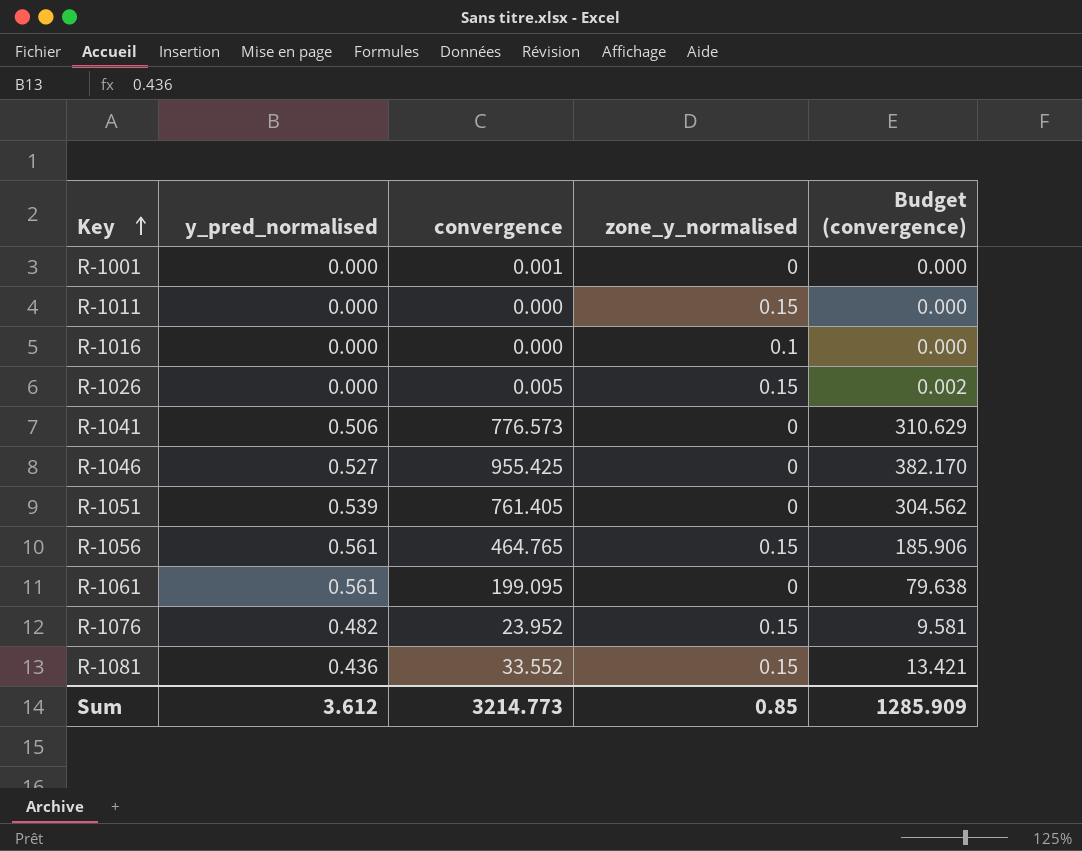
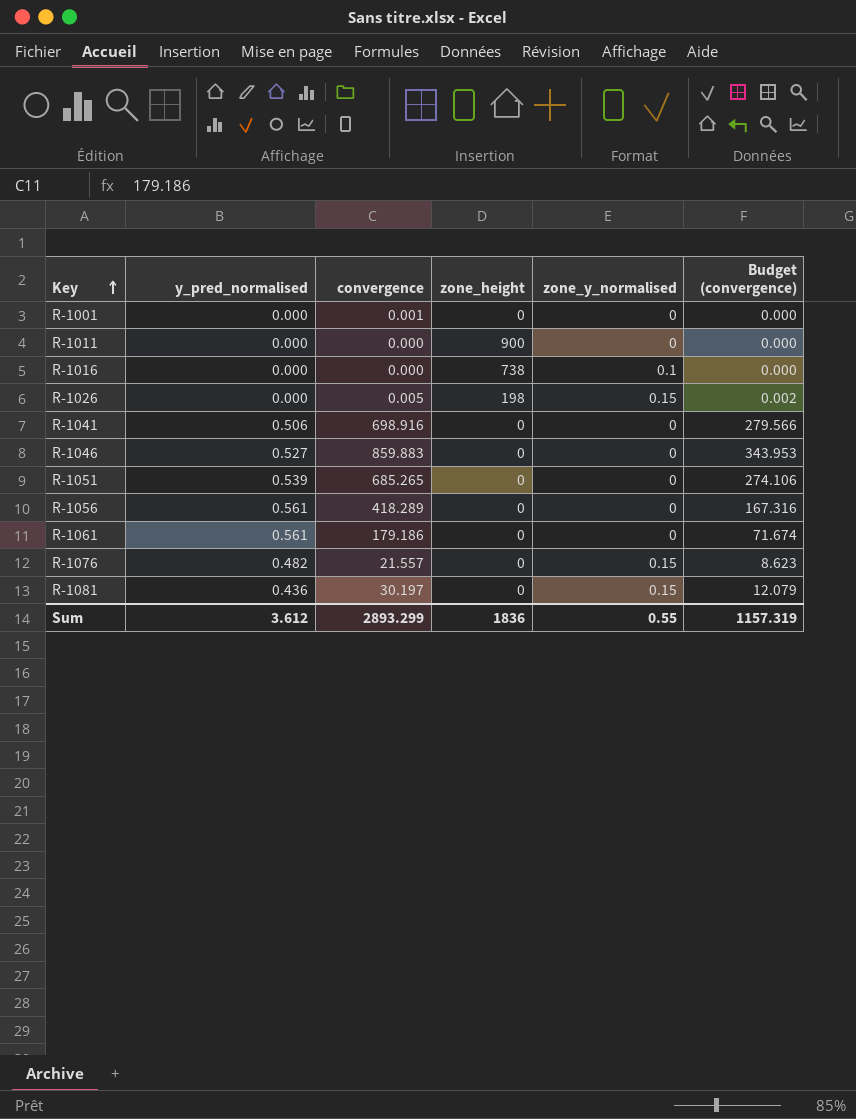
column zone_height | position: none -> 4
R-1011 | zone_y_normalised: 0.15 -> 0
R-1041 | convergence: 776.573 -> 698.916
R-1041 | Budget (convergence): 310.629 -> 279.566
R-1046 | convergence: 955.425 -> 859.883
R-1046 | Budget (convergence): 382.170 -> 343.953
R-1051 | convergence: 761.405 -> 685.265
R-1051 | Budget (convergence): 304.562 -> 274.106
R-1056 | convergence: 464.765 -> 418.289
R-1056 | zone_y_normalised: 0.15 -> 0
R-1056 | Budget (convergence): 185.906 -> 167.316
R-1061 | convergence: 199.095 -> 179.186
R-1061 | Budget (convergence): 79.638 -> 71.674
R-1076 | convergence: 23.952 -> 21.557
R-1076 | Budget (convergence): 9.581 -> 8.623
R-1081 | convergence: 33.552 -> 30.197
R-1081 | Budget (convergence): 13.421 -> 12.079
Sum | convergence: 3214.773 -> 2893.299
Sum | zone_y_normalised: 0.85 -> 0.55
Sum | Budget (convergence): 1285.909 -> 1157.319

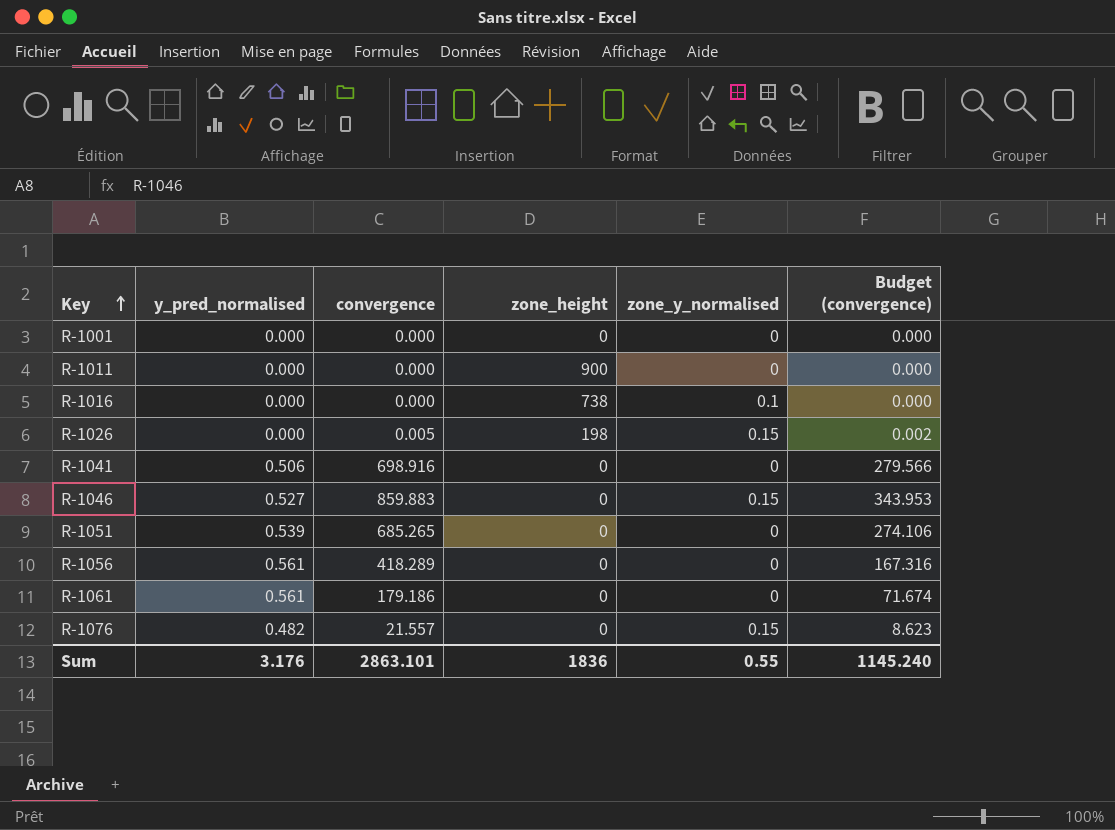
row R-1081: 0.436 | 30.197 | 0 | 0.15 | 12.079 -> none
R-1001 | convergence: 0.001 -> 0.000
R-1046 | zone_y_normalised: 0 -> 0.15
Sum | y_pred_normalised: 3.612 -> 3.176
Sum | convergence: 2893.299 -> 2863.101
Sum | Budget (convergence): 1157.319 -> 1145.240

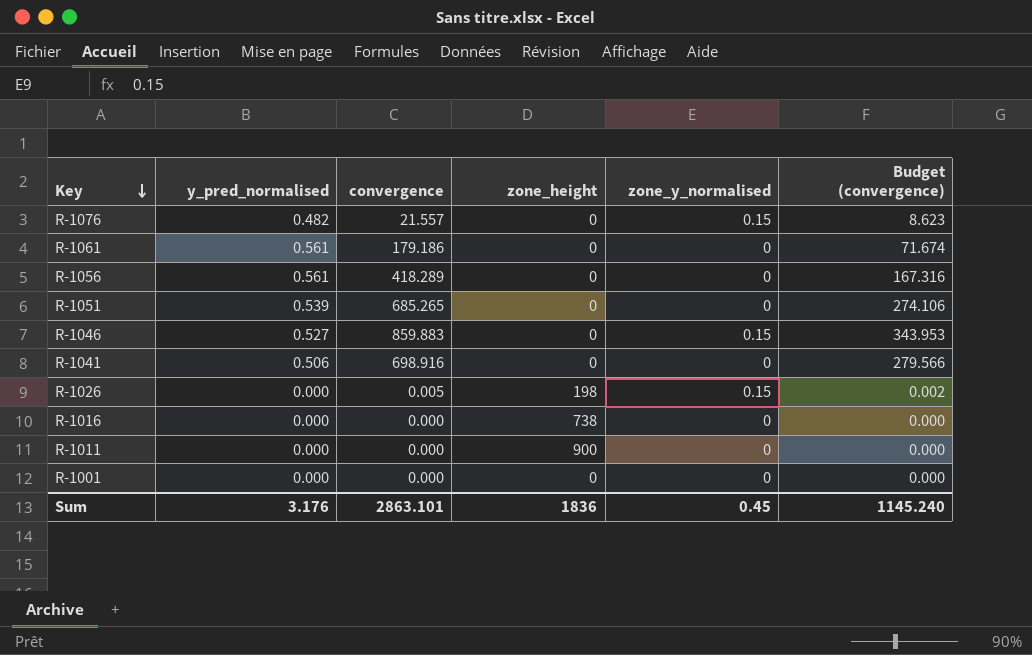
row order: Key ascending -> Key descending
R-1016 | zone_y_normalised: 0.1 -> 0
Sum | zone_y_normalised: 0.55 -> 0.45

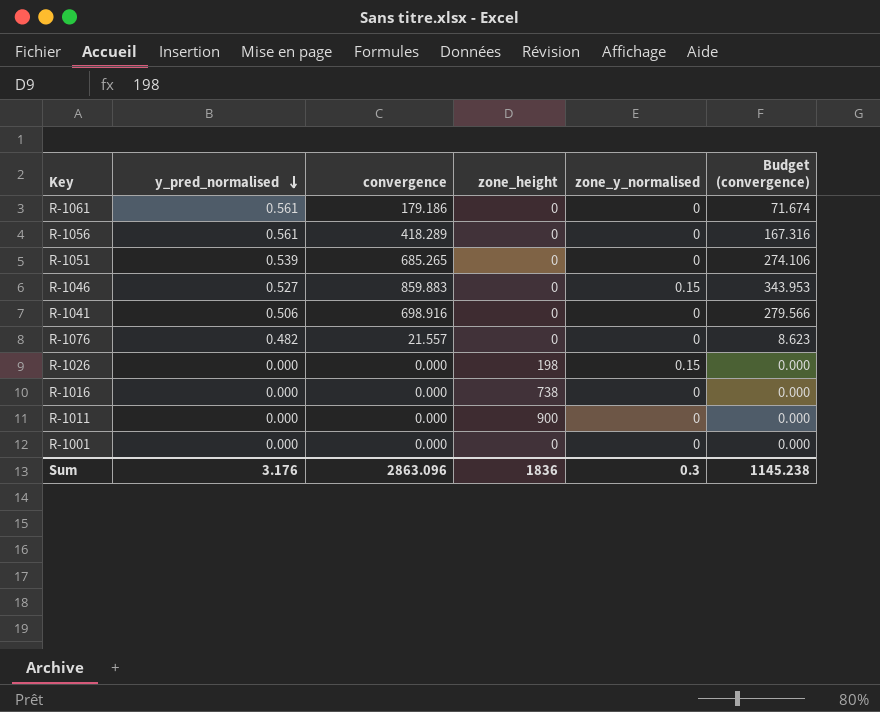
row order: Key descending -> y_pred_normalised descending
R-1076 | zone_y_normalised: 0.15 -> 0
R-1026 | convergence: 0.005 -> 0.000
R-1026 | Budget (convergence): 0.002 -> 0.000
Sum | convergence: 2863.101 -> 2863.096
Sum | zone_y_normalised: 0.45 -> 0.3
Sum | Budget (convergence): 1145.240 -> 1145.238

